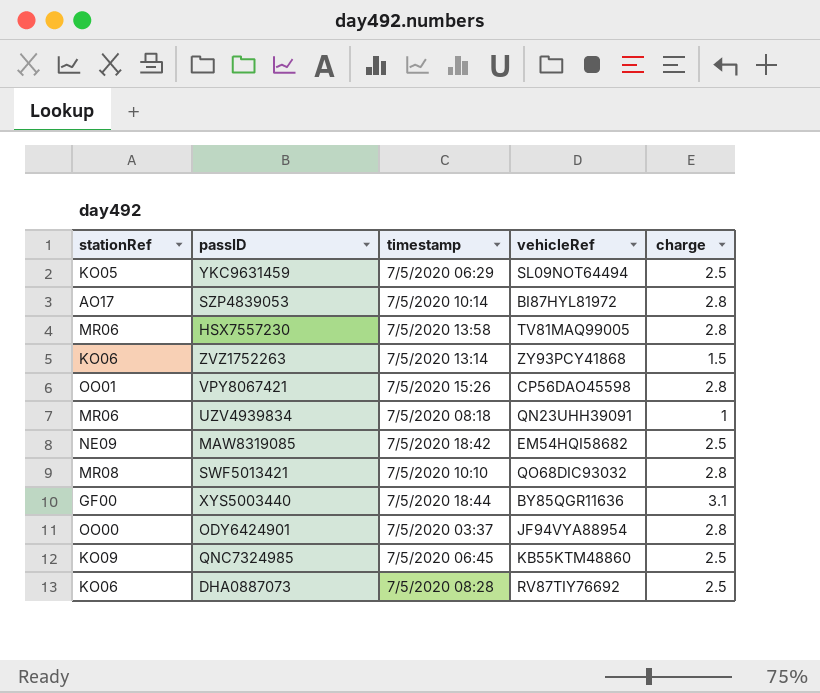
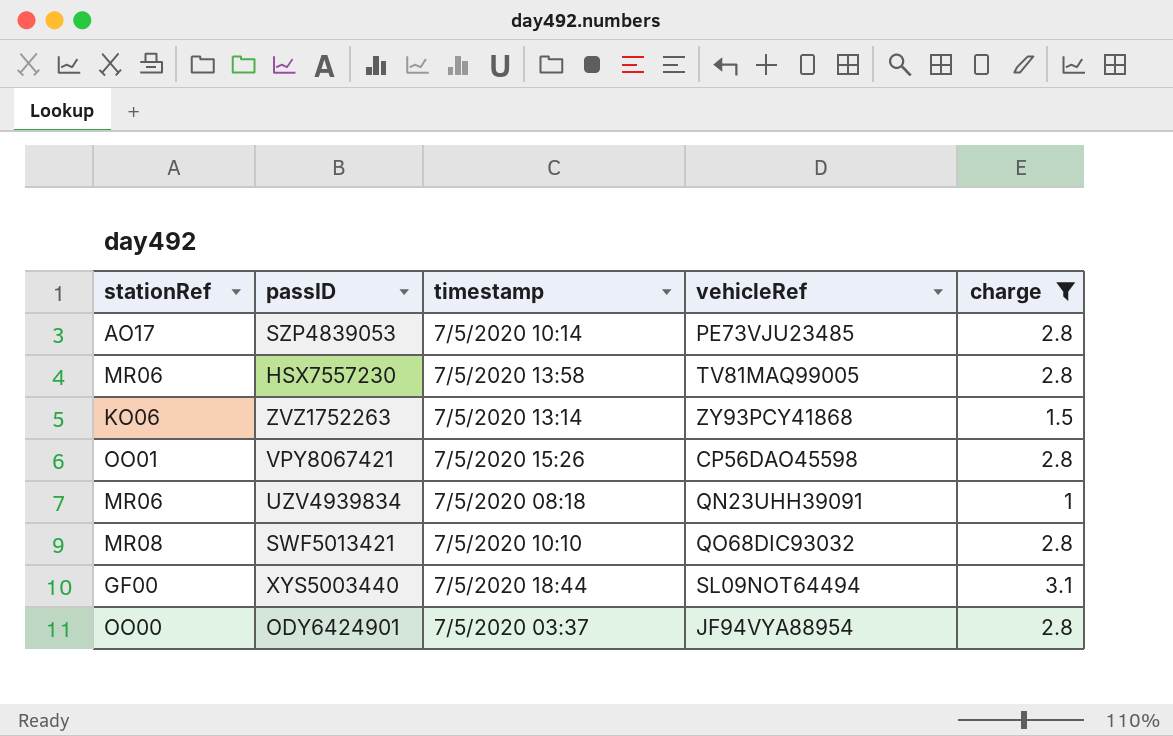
filter: none -> charge != 2.5
SZP4839053 | vehicleRef: BI87HYL81972 -> PE73VJU23485
XYS5003440 | vehicleRef: BY85QGR11636 -> SL09NOT64494

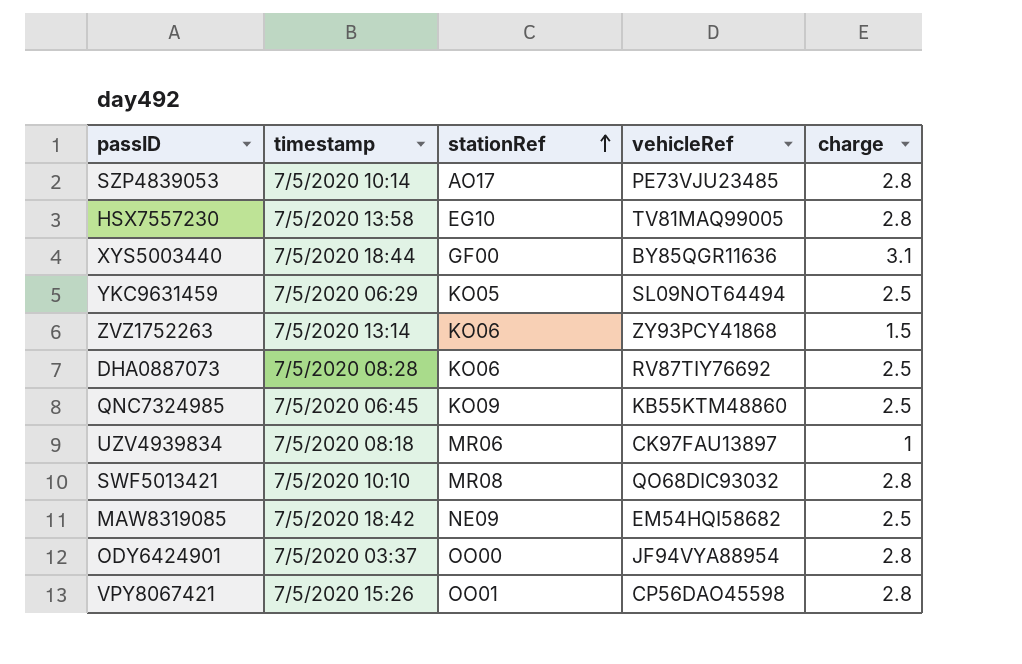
filter: charge != 2.5 -> none
row order: none -> stationRef ascending
column stationRef | position: 1 -> 3
HSX7557230 | stationRef: MR06 -> EG10
XYS5003440 | vehicleRef: SL09NOT64494 -> BY85QGR11636
UZV4939834 | vehicleRef: QN23UHH39091 -> CK97FAU13897

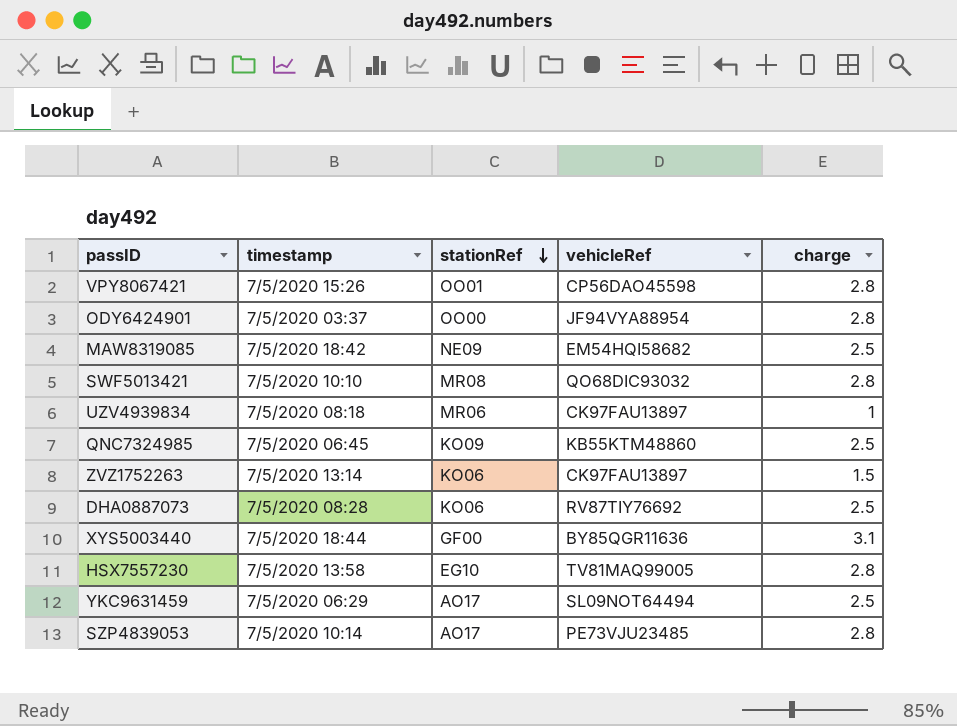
row order: stationRef ascending -> stationRef descending
ZVZ1752263 | vehicleRef: ZY93PCY41868 -> CK97FAU13897
YKC9631459 | stationRef: KO05 -> AO17

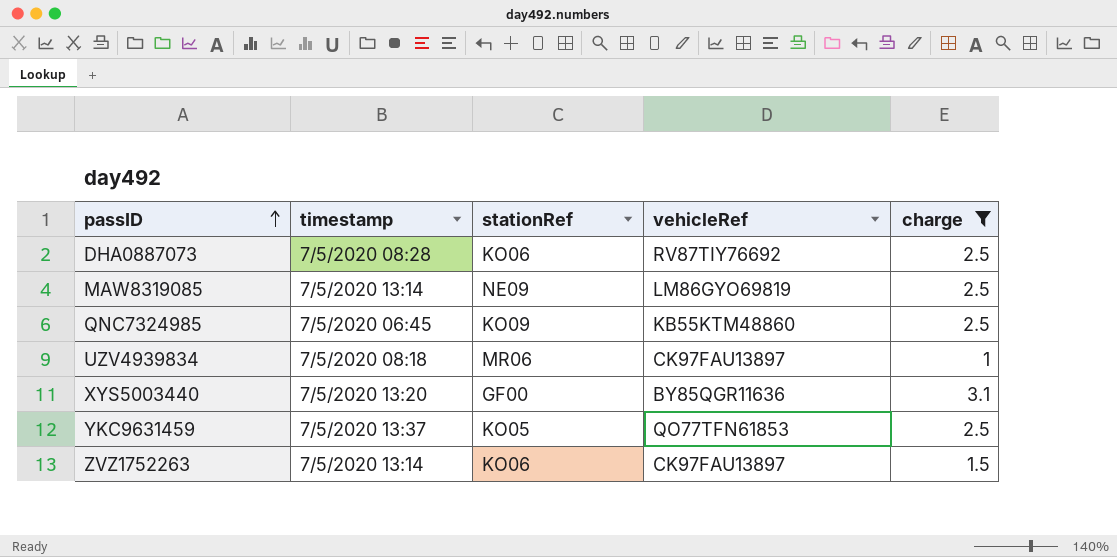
filter: none -> charge != 2.8
row order: stationRef descending -> passID ascending
MAW8319085 | timestamp: 7/5/2020 18:42 -> 7/5/2020 13:14
MAW8319085 | vehicleRef: EM54HQI58682 -> LM86GYO69819
XYS5003440 | timestamp: 7/5/2020 18:44 -> 7/5/2020 13:20
YKC9631459 | timestamp: 7/5/2020 06:29 -> 7/5/2020 13:37
YKC9631459 | stationRef: AO17 -> KO05
YKC9631459 | vehicleRef: SL09NOT64494 -> QO77TFN61853

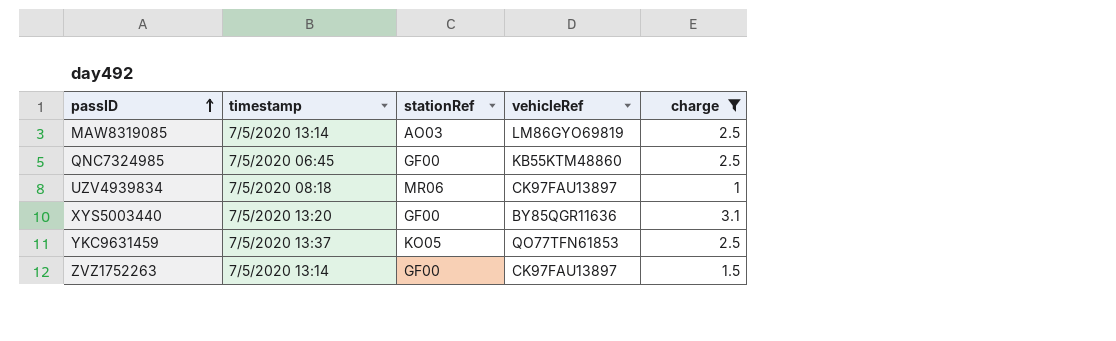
row DHA0887073: 7/5/2020 08:28 | KO06 | RV87TIY76692 | 2.5 -> none
MAW8319085 | stationRef: NE09 -> AO03
QNC7324985 | stationRef: KO09 -> GF00
ZVZ1752263 | stationRef: KO06 -> GF00

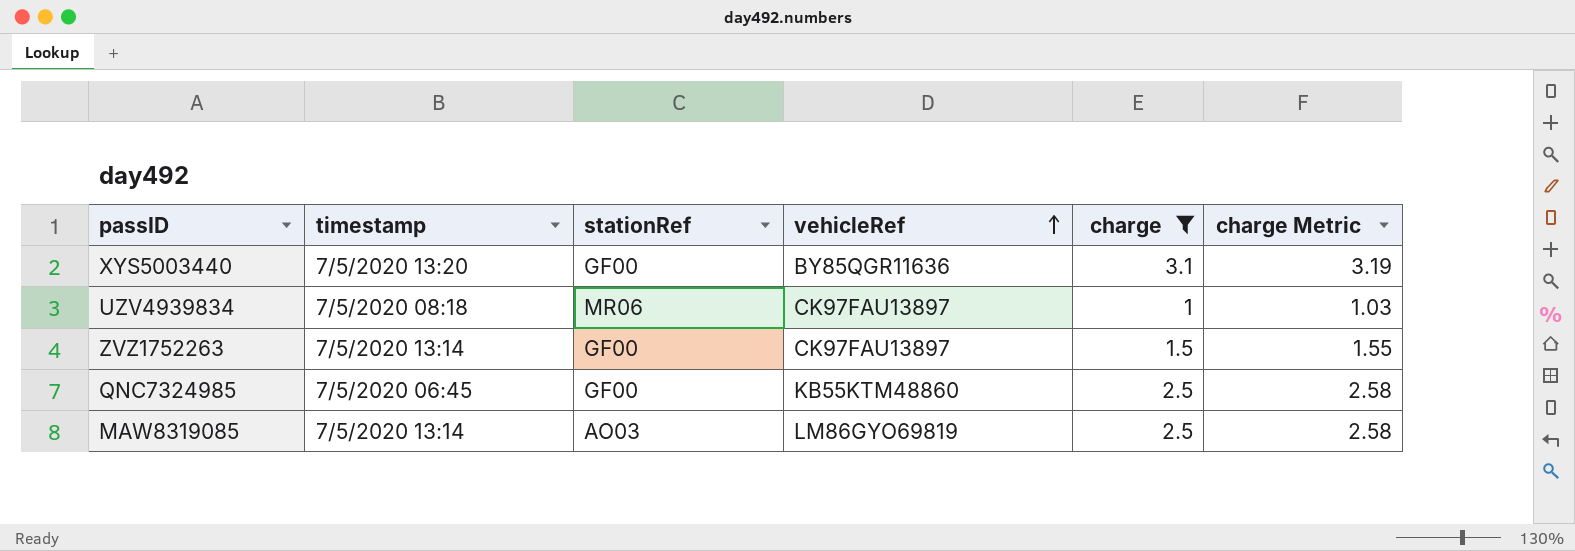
row order: passID ascending -> vehicleRef ascending
column charge Metric | formula: none -> [charge] * 1.03
row YKC9631459: 7/5/2020 13:37 | KO05 | QO77TFN61853 | 2.5 -> none

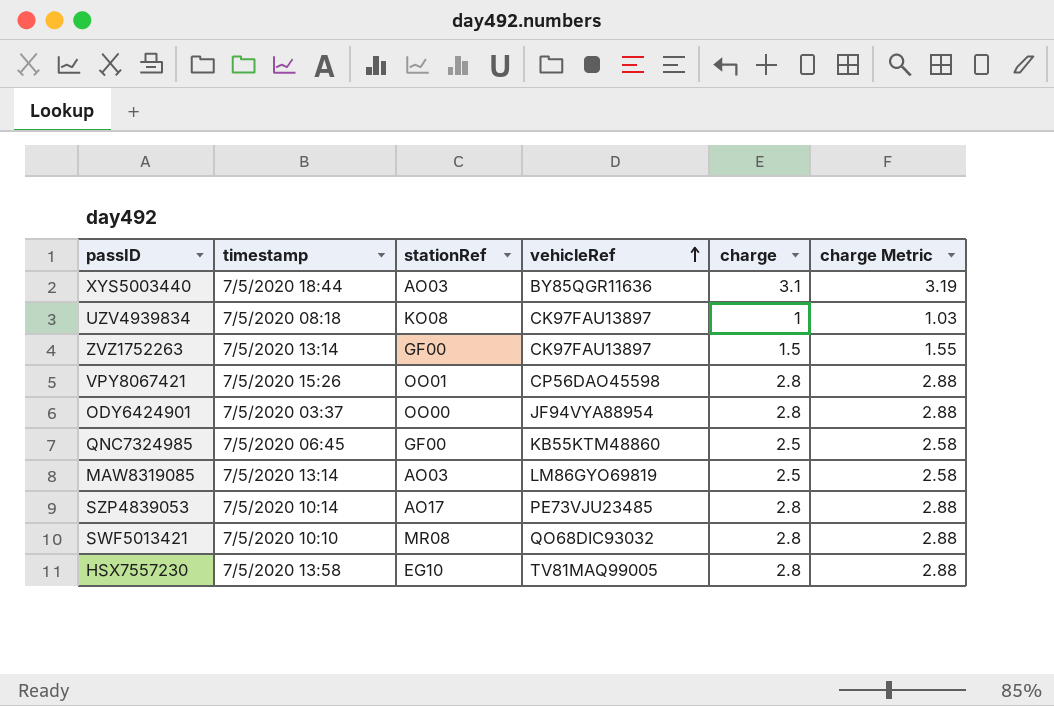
filter: charge != 2.8 -> none
XYS5003440 | timestamp: 7/5/2020 13:20 -> 7/5/2020 18:44
XYS5003440 | stationRef: GF00 -> AO03
UZV4939834 | stationRef: MR06 -> KO08

